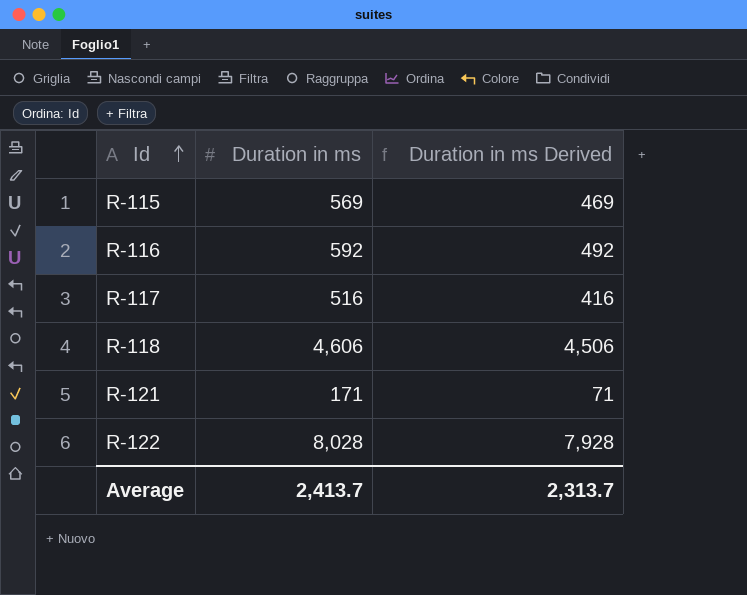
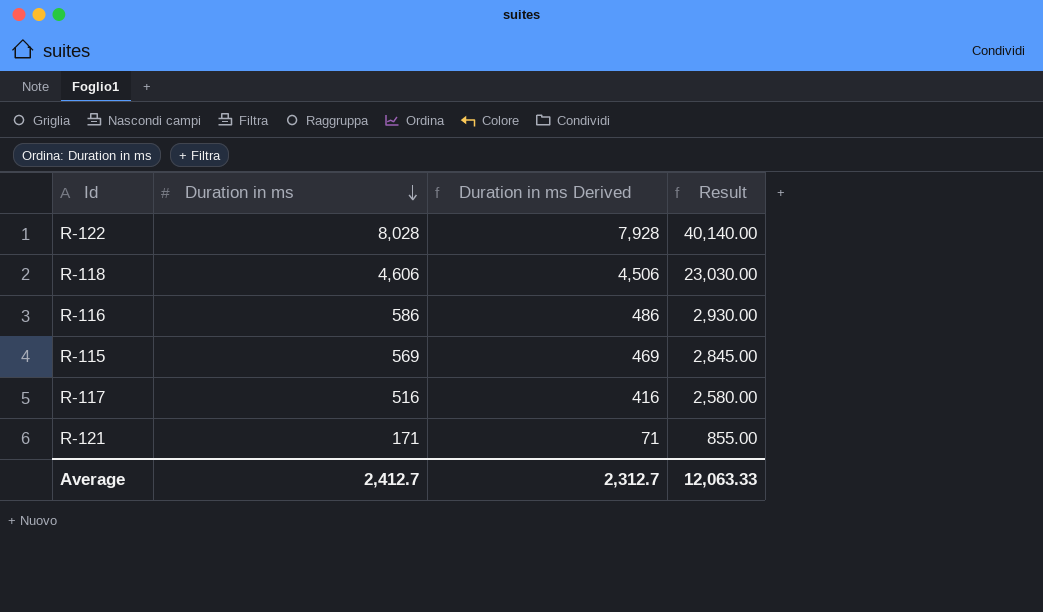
row order: Id ascending -> Duration in ms descending
column Result | formula: none -> [Duration in ms] * 5
R-116 | Duration in ms: 592 -> 586
R-116 | Duration in ms Derived: 492 -> 486
Average | Duration in ms: 2,413.7 -> 2,412.7
Average | Duration in ms Derived: 2,313.7 -> 2,312.7

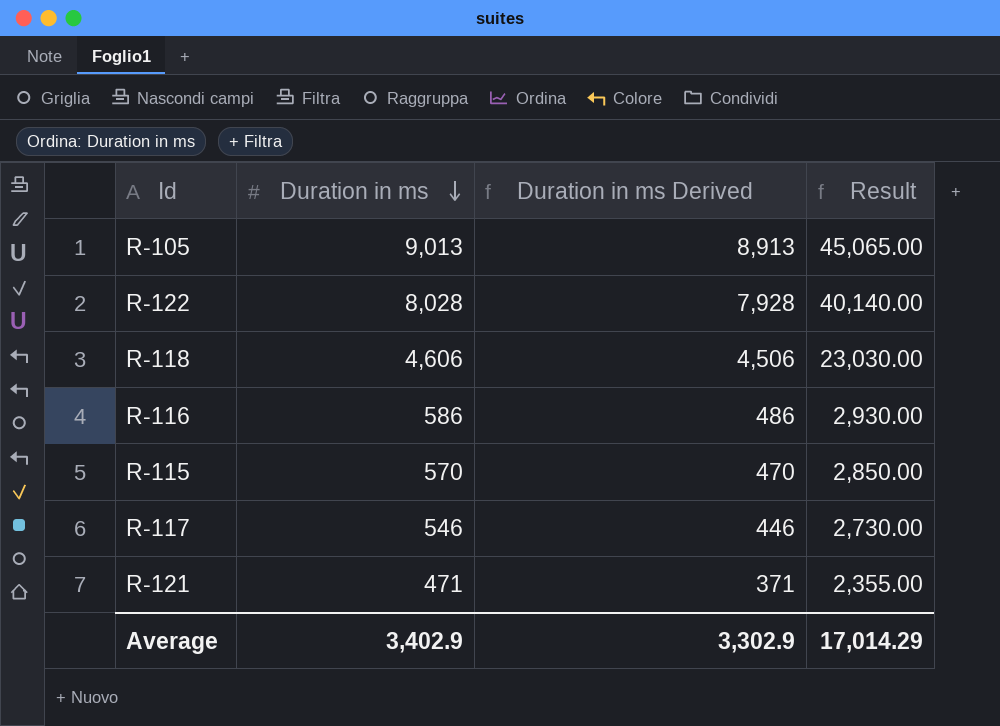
row R-105: none -> 9,013 | 8,913 | 45,065.00
R-115 | Duration in ms: 569 -> 570
R-115 | Duration in ms Derived: 469 -> 470
R-115 | Result: 2,845.00 -> 2,850.00
R-117 | Duration in ms: 516 -> 546
R-117 | Duration in ms Derived: 416 -> 446
R-117 | Result: 2,580.00 -> 2,730.00
R-121 | Duration in ms: 171 -> 471
R-121 | Duration in ms Derived: 71 -> 371
R-121 | Result: 855.00 -> 2,355.00
Average | Duration in ms: 2,412.7 -> 3,402.9
Average | Duration in ms Derived: 2,312.7 -> 3,302.9
Average | Result: 12,063.33 -> 17,014.29

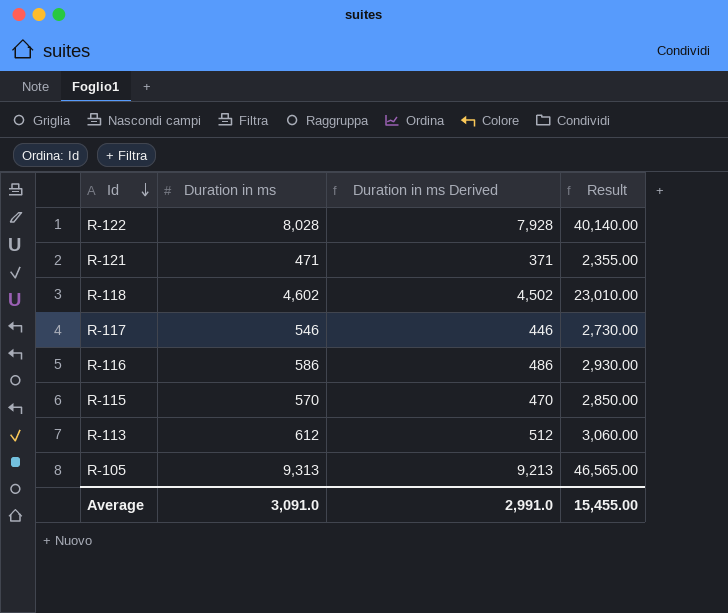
row order: Duration in ms descending -> Id descending
R-118 | Duration in ms: 4,606 -> 4,602
R-118 | Duration in ms Derived: 4,506 -> 4,502
R-118 | Result: 23,030.00 -> 23,010.00
row R-113: none -> 612 | 512 | 3,060.00
R-105 | Duration in ms: 9,013 -> 9,313
R-105 | Duration in ms Derived: 8,913 -> 9,213
R-105 | Result: 45,065.00 -> 46,565.00
Average | Duration in ms: 3,402.9 -> 3,091.0
Average | Duration in ms Derived: 3,302.9 -> 2,991.0
Average | Result: 17,014.29 -> 15,455.00

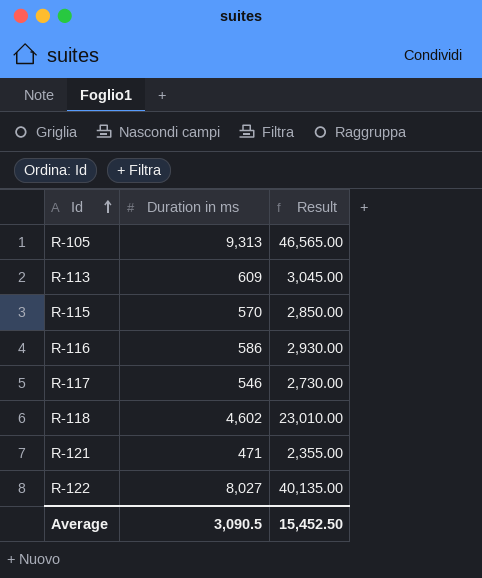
row order: Id descending -> Id ascending
column Duration in ms Derived | formula: [Duration in ms] - 100 -> none
R-113 | Duration in ms: 612 -> 609
R-113 | Result: 3,060.00 -> 3,045.00
R-122 | Duration in ms: 8,028 -> 8,027
R-122 | Result: 40,140.00 -> 40,135.00
Average | Duration in ms: 3,091.0 -> 3,090.5
Average | Result: 15,455.00 -> 15,452.50

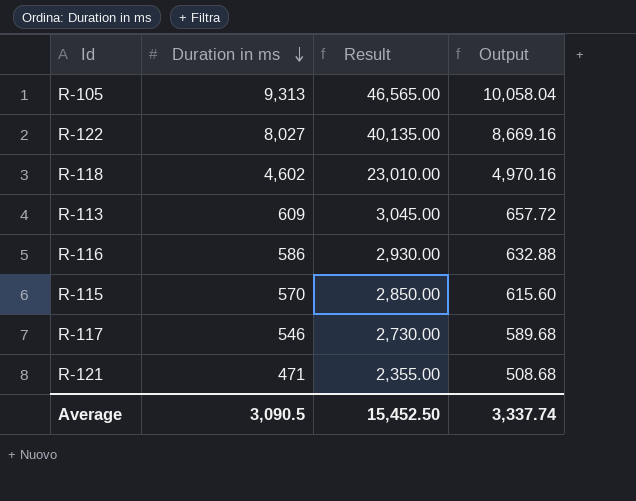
row order: Id ascending -> Duration in ms descending
column Output | formula: none -> [Duration in ms] * 1.08

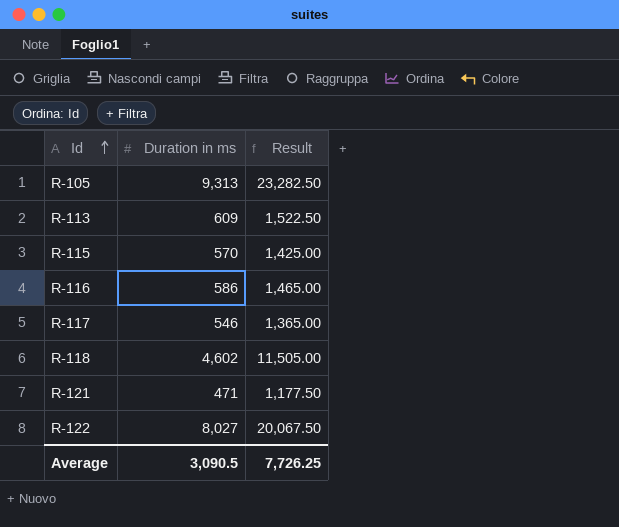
row order: Duration in ms descending -> Id ascending
column Output | formula: [Duration in ms] * 1.08 -> none
column Result | formula: [Duration in ms] * 5 -> [Duration in ms] * 2.5
Average | Result: 15,452.50 -> 7,726.25

